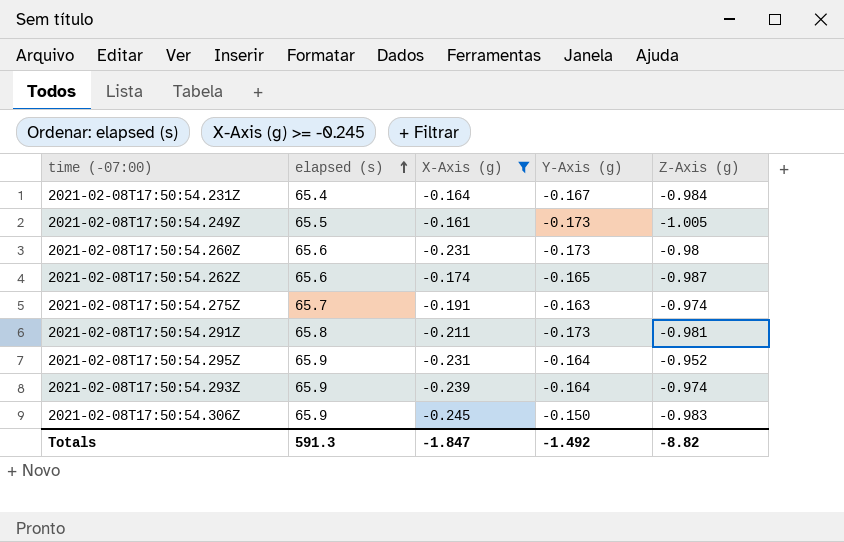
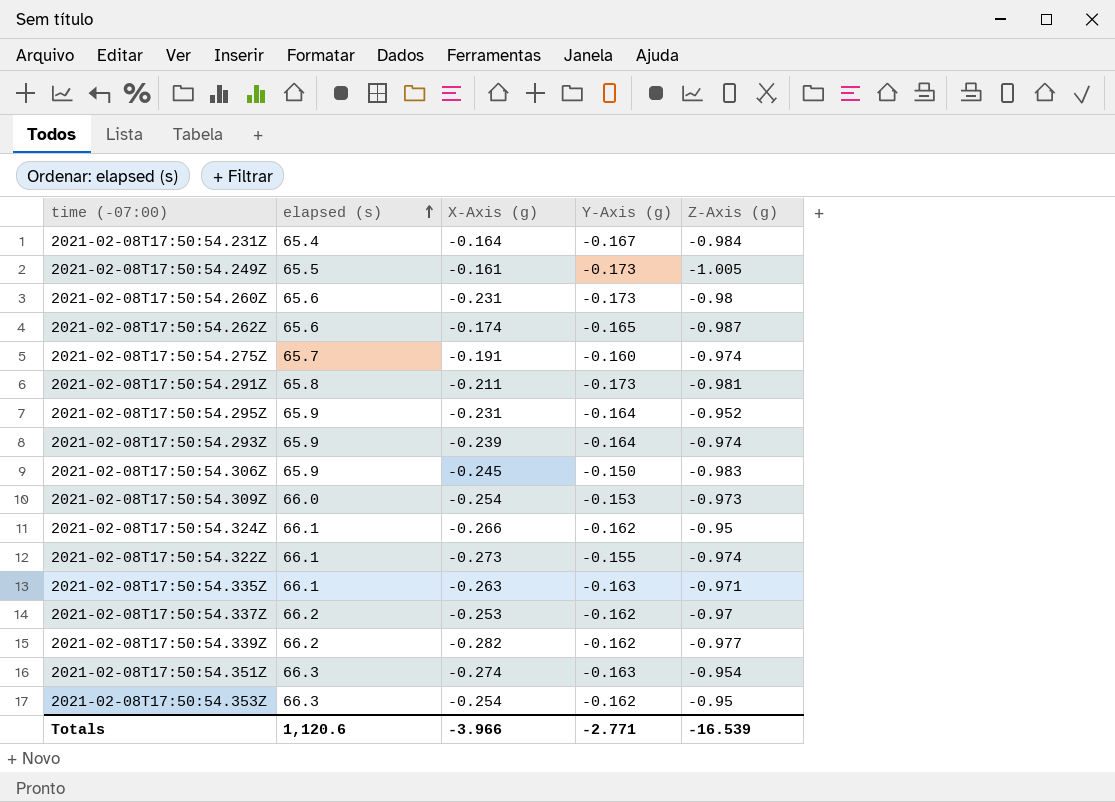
filter: X-Axis (g) >= -0.245 -> none
2021-02-08T17:50:54.275Z | Y-Axis (g): -0.163 -> -0.160
Totals | elapsed (s): 591.3 -> 1,120.6
Totals | X-Axis (g): -1.847 -> -3.966
Totals | Y-Axis (g): -1.492 -> -2.771
Totals | Z-Axis (g): -8.82 -> -16.539

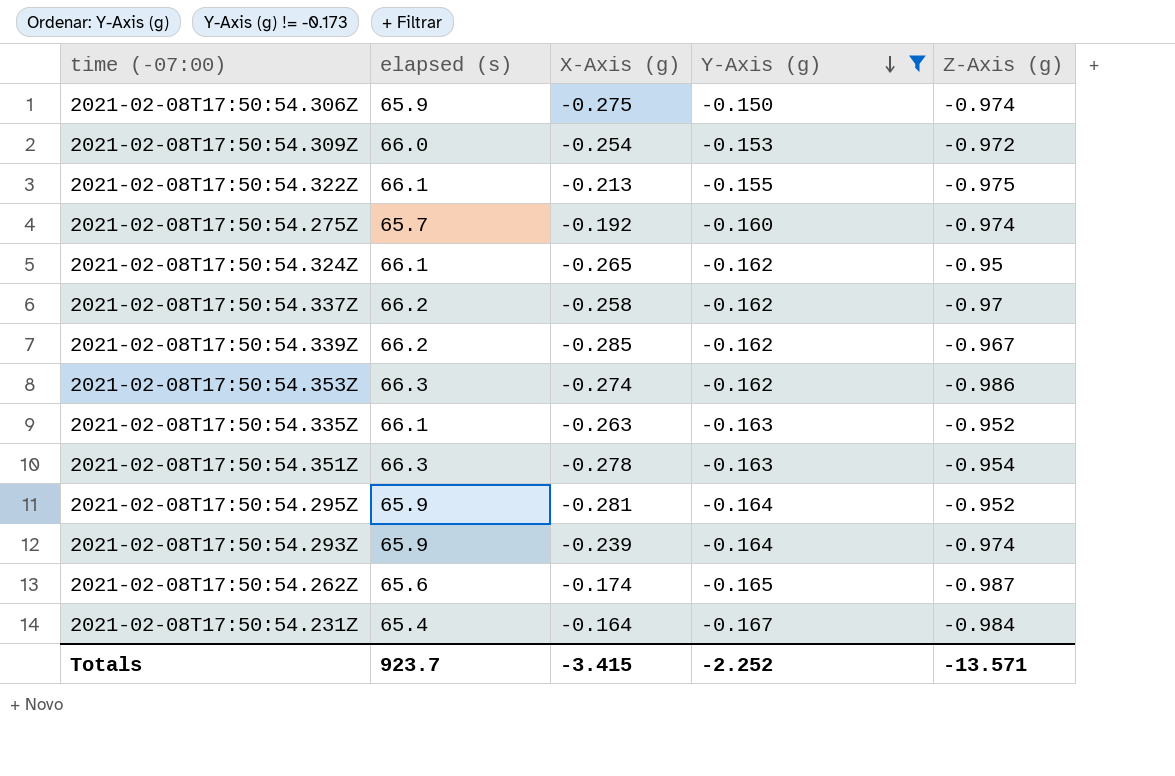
filter: none -> Y-Axis (g) != -0.173
row order: elapsed (s) ascending -> Y-Axis (g) descending
2021-02-08T17:50:54.306Z | X-Axis (g): -0.245 -> -0.275
2021-02-08T17:50:54.306Z | Z-Axis (g): -0.983 -> -0.974
2021-02-08T17:50:54.309Z | Z-Axis (g): -0.973 -> -0.972
2021-02-08T17:50:54.322Z | X-Axis (g): -0.273 -> -0.213
2021-02-08T17:50:54.322Z | Z-Axis (g): -0.974 -> -0.975
2021-02-08T17:50:54.275Z | X-Axis (g): -0.191 -> -0.192
2021-02-08T17:50:54.324Z | X-Axis (g): -0.266 -> -0.265
2021-02-08T17:50:54.337Z | X-Axis (g): -0.253 -> -0.258
2021-02-08T17:50:54.339Z | X-Axis (g): -0.282 -> -0.285
2021-02-08T17:50:54.339Z | Z-Axis (g): -0.977 -> -0.967
2021-02-08T17:50:54.353Z | X-Axis (g): -0.254 -> -0.274
2021-02-08T17:50:54.353Z | Z-Axis (g): -0.95 -> -0.986
2021-02-08T17:50:54.335Z | Z-Axis (g): -0.971 -> -0.952
2021-02-08T17:50:54.351Z | X-Axis (g): -0.274 -> -0.278
2021-02-08T17:50:54.295Z | X-Axis (g): -0.231 -> -0.281
Totals | elapsed (s): 1,120.6 -> 923.7
Totals | X-Axis (g): -3.966 -> -3.415
Totals | Y-Axis (g): -2.771 -> -2.252
Totals | Z-Axis (g): -16.539 -> -13.571

